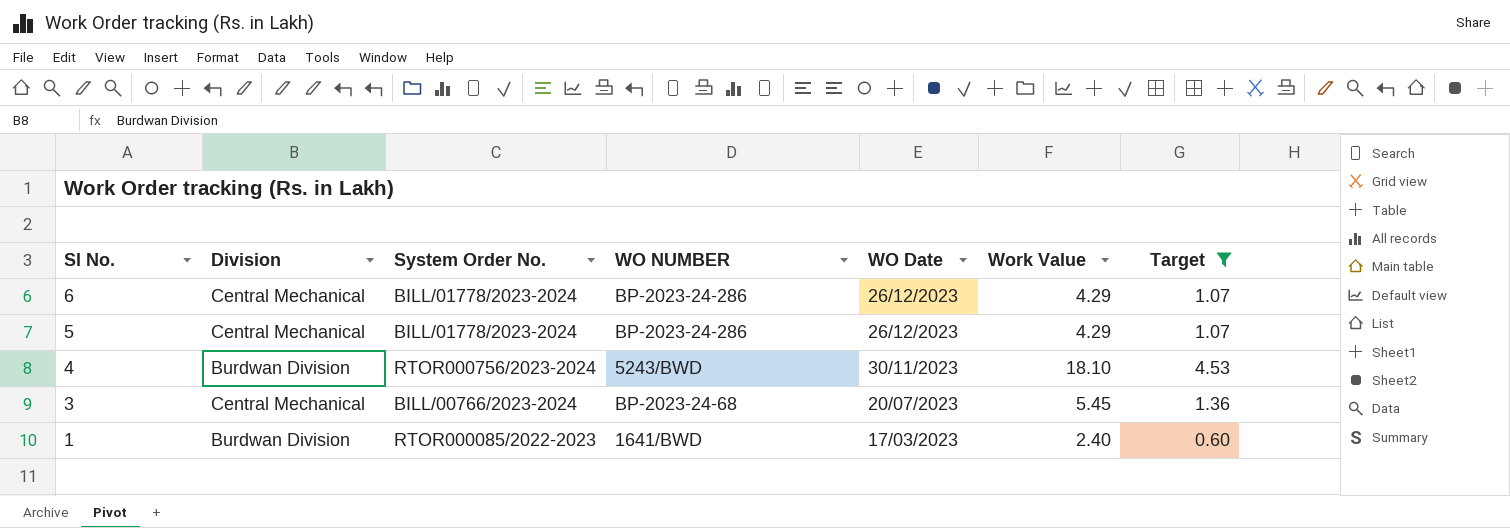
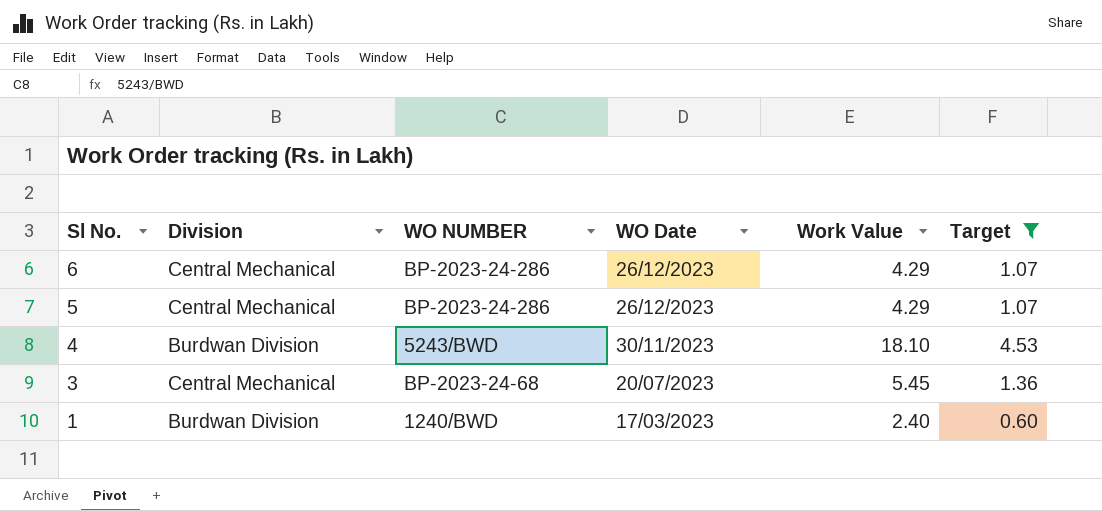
column System Order No. | position: 3 -> none
1 | WO NUMBER: 1641/BWD -> 1240/BWD

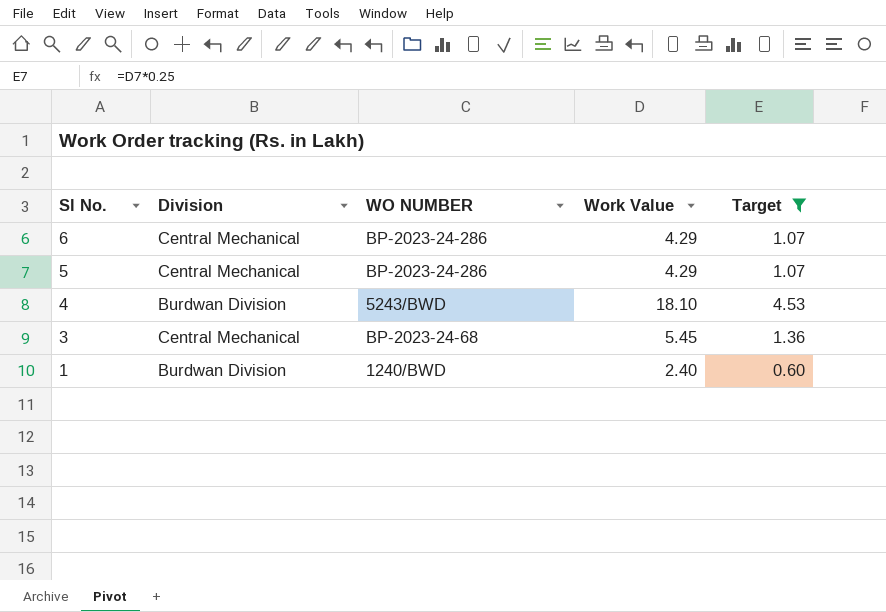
column WO Date | position: 4 -> none

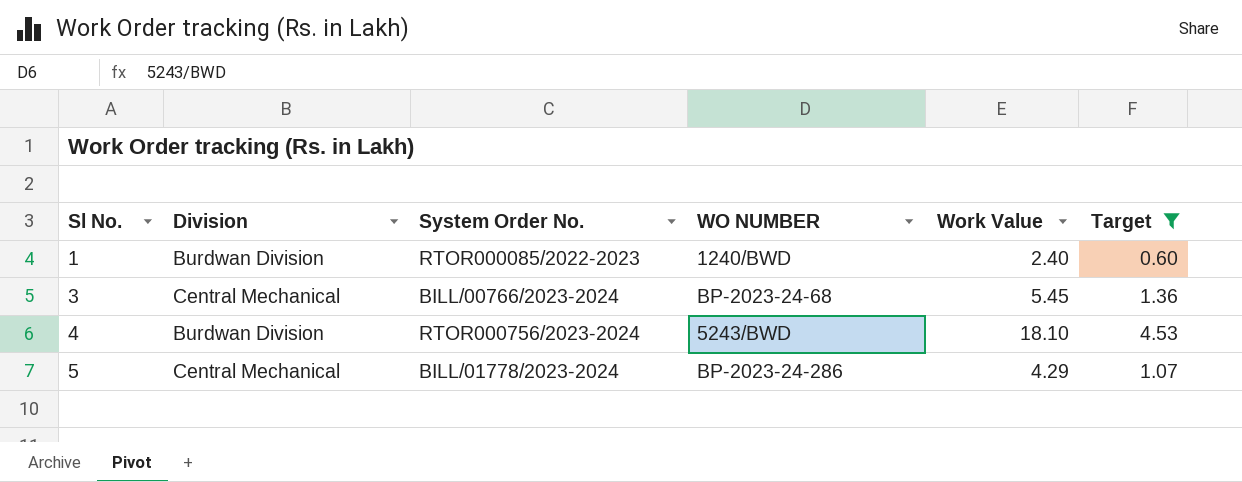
row order: Sl No. descending -> Sl No. ascending
column System Order No. | position: none -> 3
row 6: Central Mechanical | BP-2023-24-286 | 4.29 | 1.07 -> none

